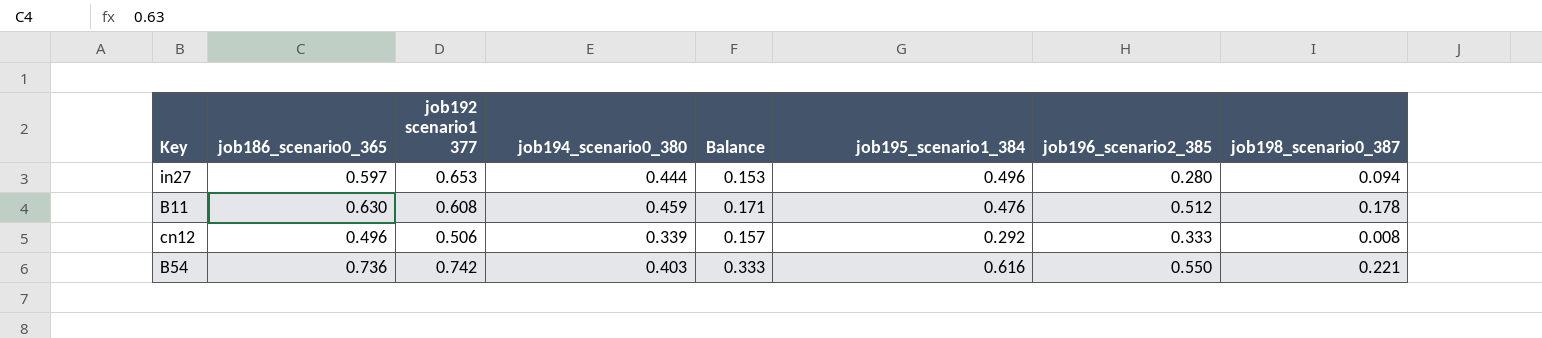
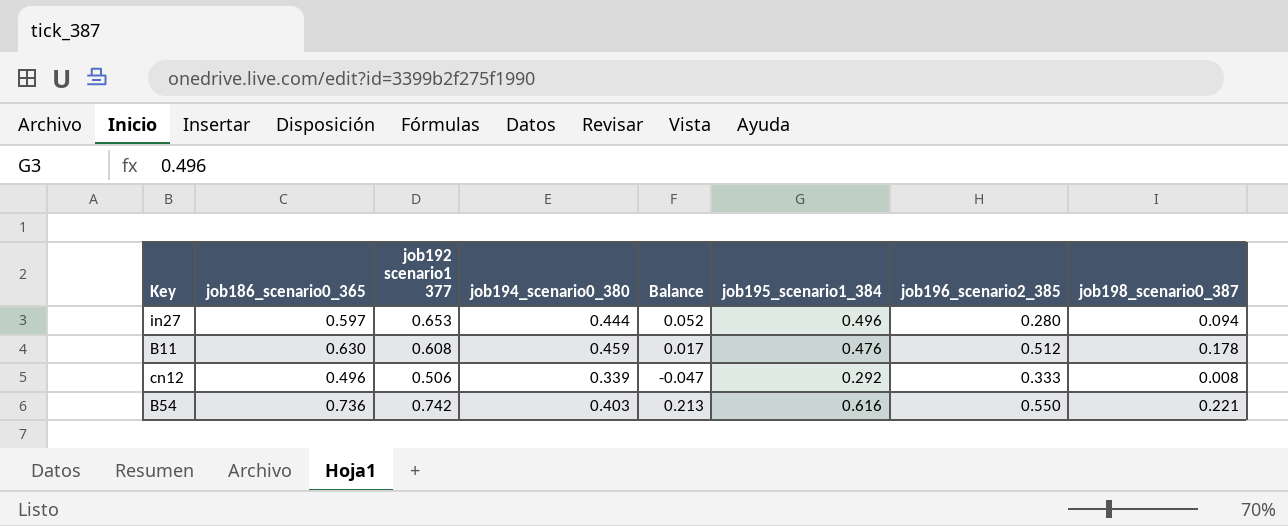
column Balance | formula: [job186_scenario0_365] - [job194_scenario0_380] -> [job195_scenario1_384] - [job194_scenario0_380]

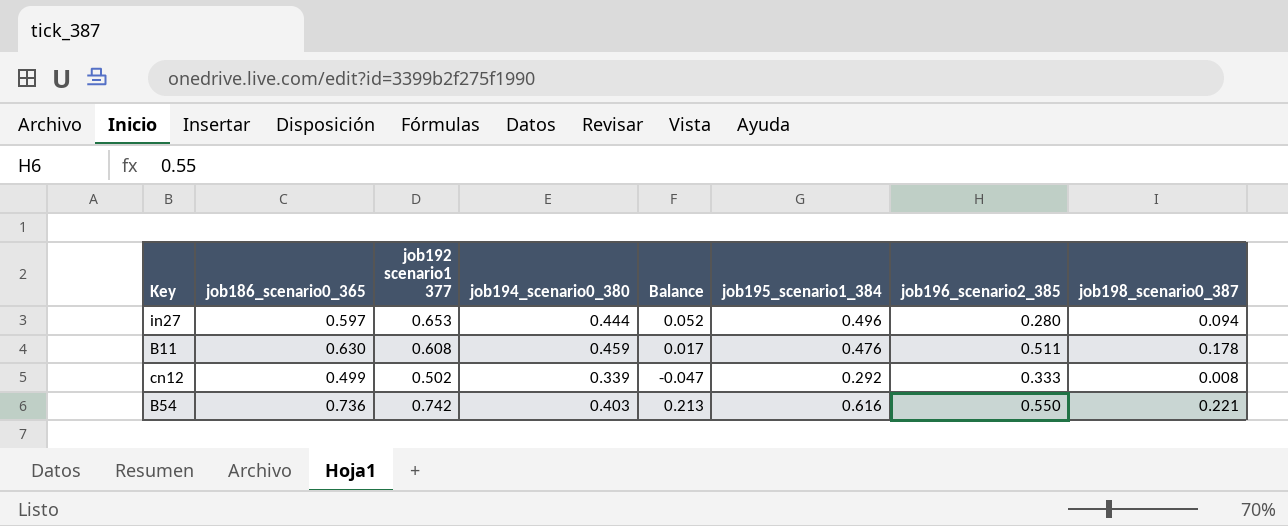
B11 | job196_scenario2_385: 0.512 -> 0.511
cn12 | job186_scenario0_365: 0.496 -> 0.499
cn12 | job192 scenario1 377: 0.506 -> 0.502

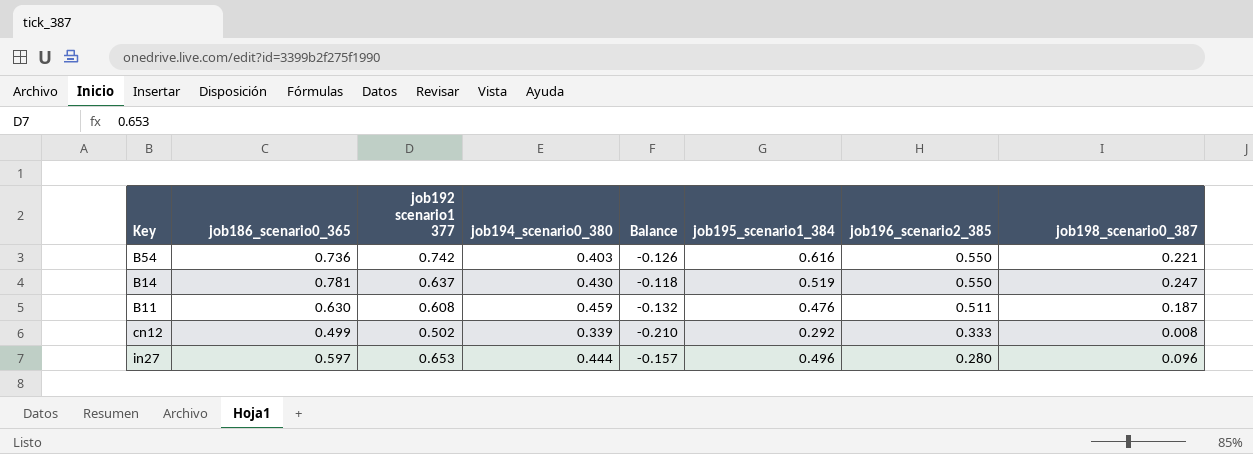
row order: none -> job196_scenario2_385 descending
column Balance | formula: [job195_scenario1_384] - [job194_scenario0_380] -> [job195_scenario1_384] - [job192 scenario1 377]
row B14: none -> 0.781 | 0.637 | 0.430 | -0.118 | 0.519 | 0.550 | 0.247
B11 | job198_scenario0_387: 0.178 -> 0.187
in27 | job198_scenario0_387: 0.094 -> 0.096

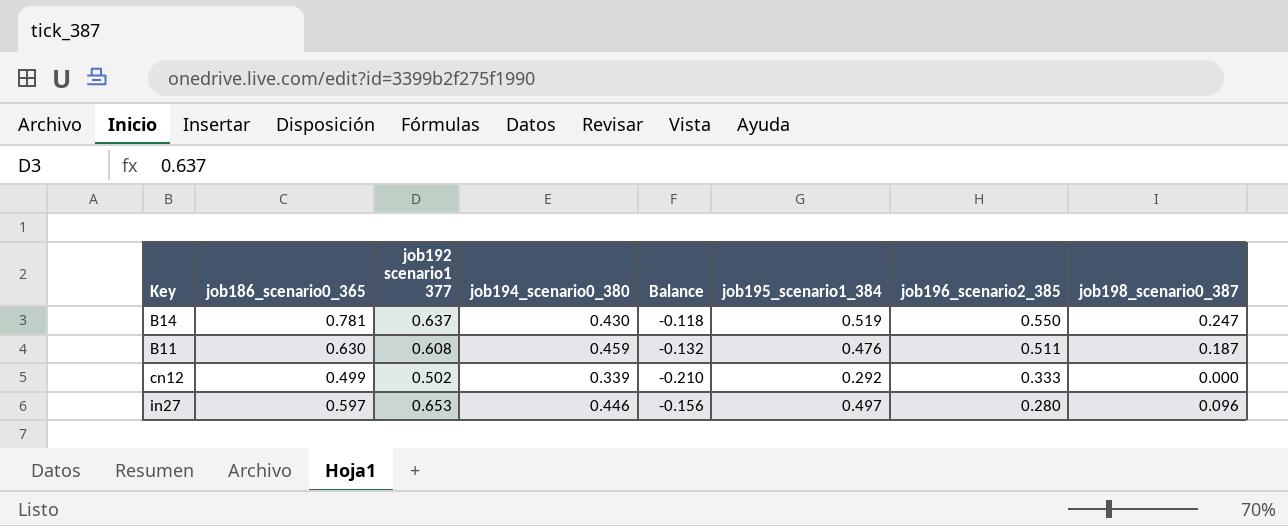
row B54: 0.736 | 0.742 | 0.403 | -0.126 | 0.616 | 0.550 | 0.221 -> none
cn12 | job198_scenario0_387: 0.008 -> 0.000
in27 | job194_scenario0_380: 0.444 -> 0.446
in27 | Balance: -0.157 -> -0.156
in27 | job195_scenario1_384: 0.496 -> 0.497

